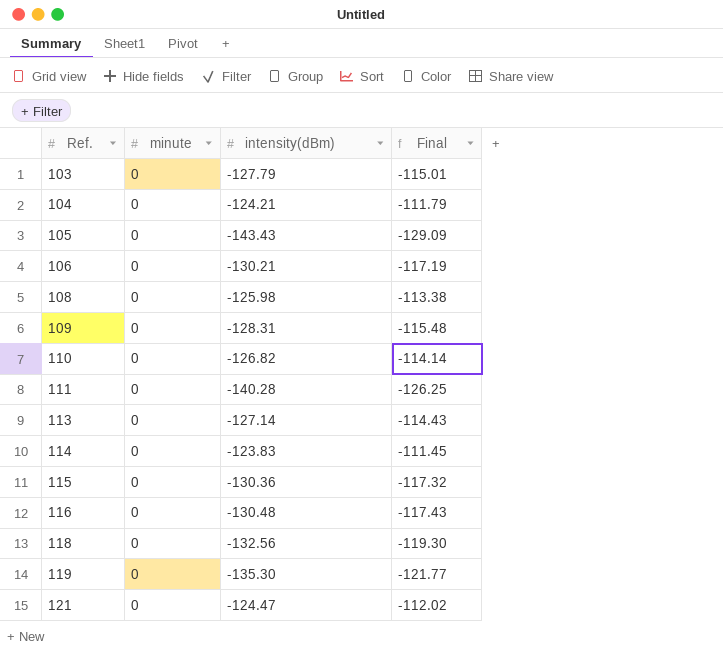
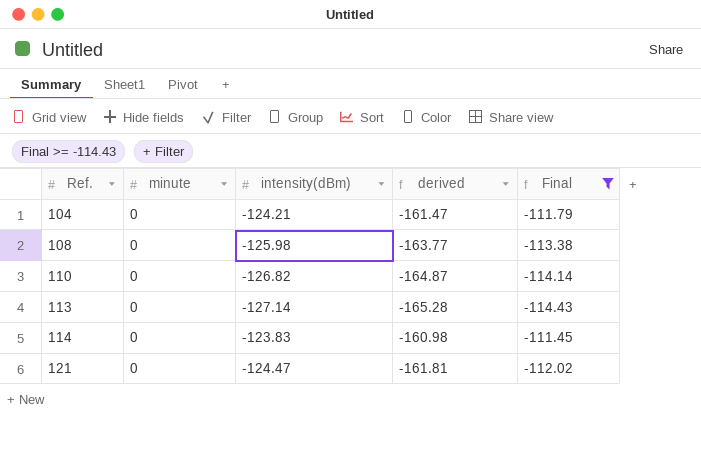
filter: none -> Final >= -114.43
column derived | formula: none -> [intensity(dBm)] * 1.3

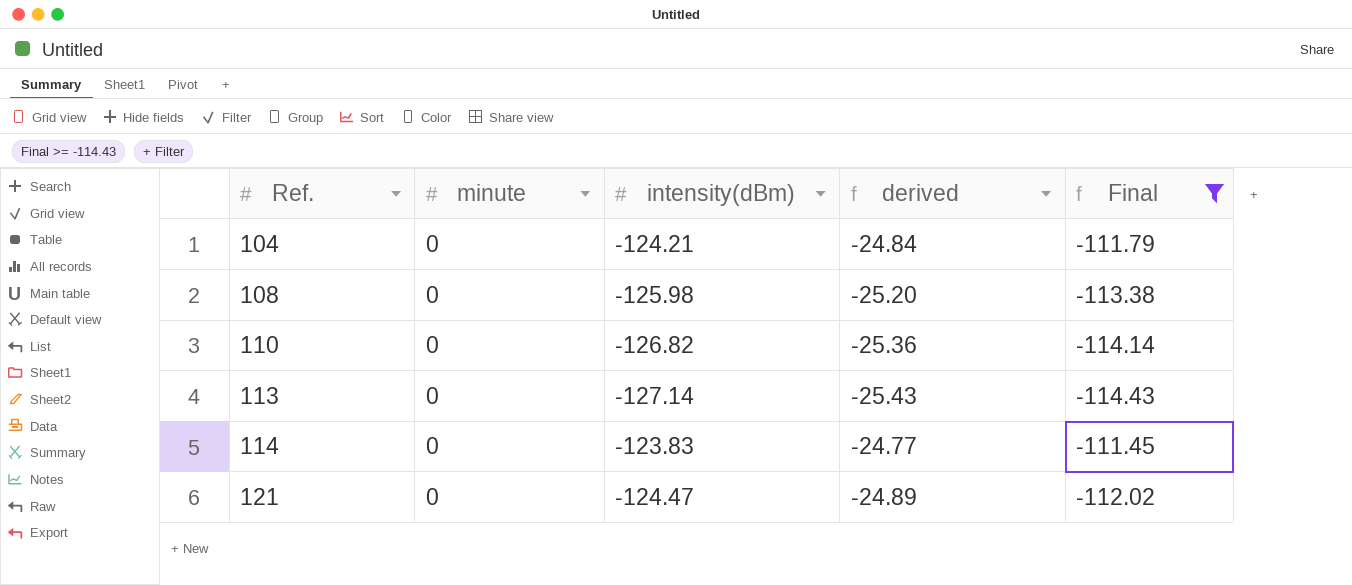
column derived | formula: [intensity(dBm)] * 1.3 -> [intensity(dBm)] * 0.2

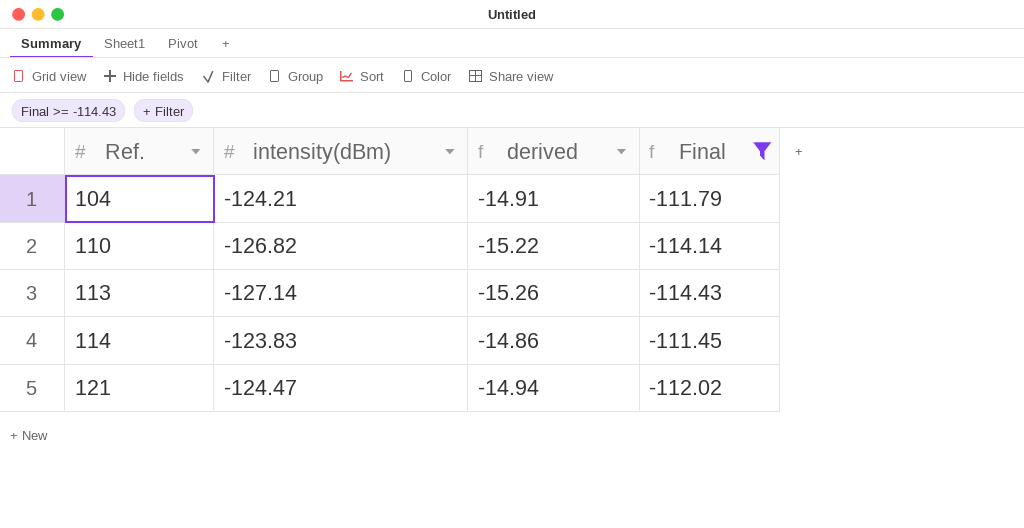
column minute | position: 2 -> none
column derived | formula: [intensity(dBm)] * 0.2 -> [intensity(dBm)] * 0.12
row 108: 0 | -125.98 | -25.20 | -113.38 -> none

